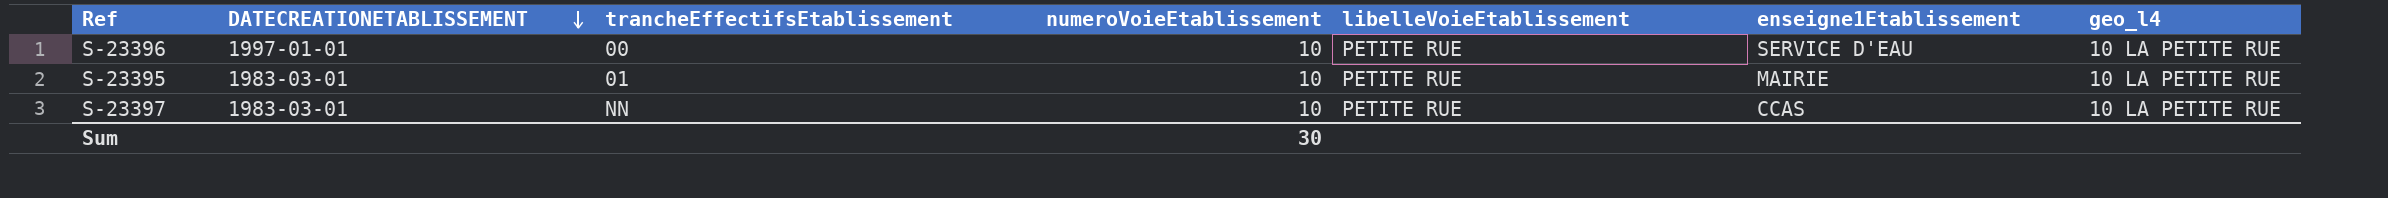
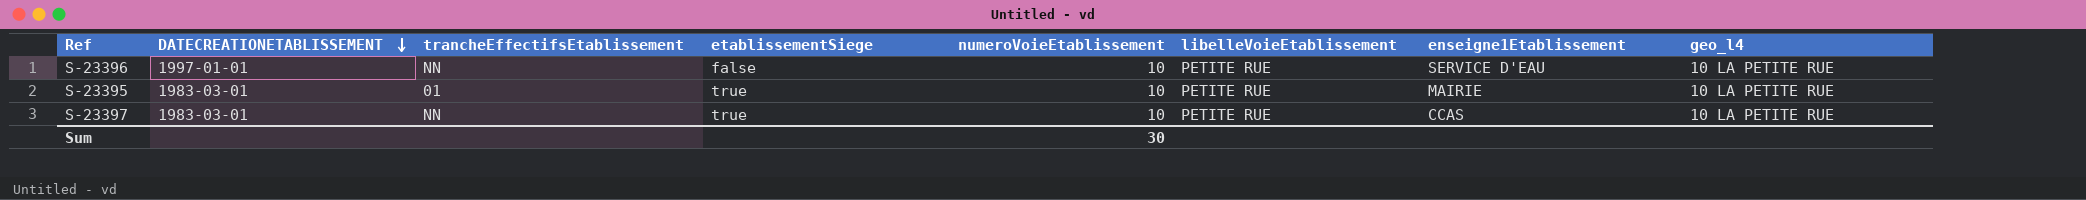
column etablissementSiege | position: none -> 4
S-23396 | trancheEffectifsEtablissement: 00 -> NN

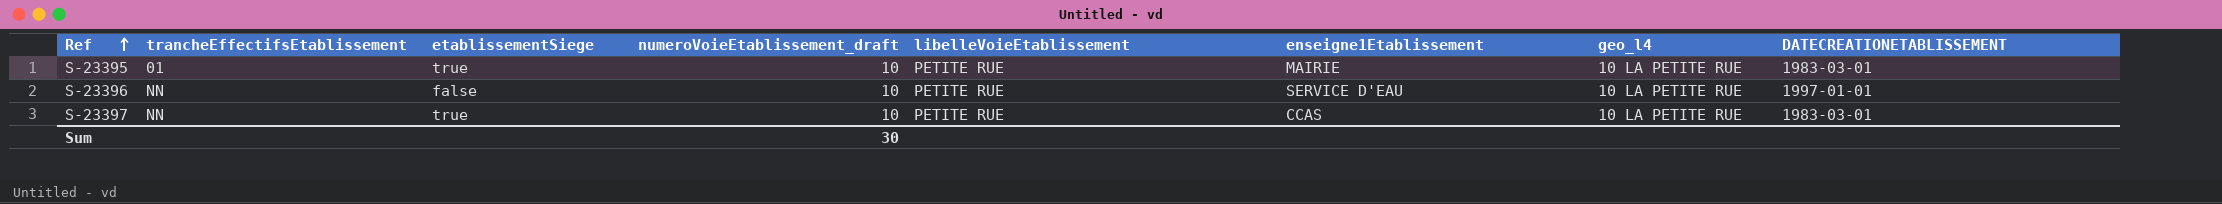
row order: DATECREATIONETABLISSEMENT descending -> Ref ascending
column name: numeroVoieEtablissement -> numeroVoieEtablissement_draft
column DATECREATIONETABLISSEMENT | position: 2 -> 8

